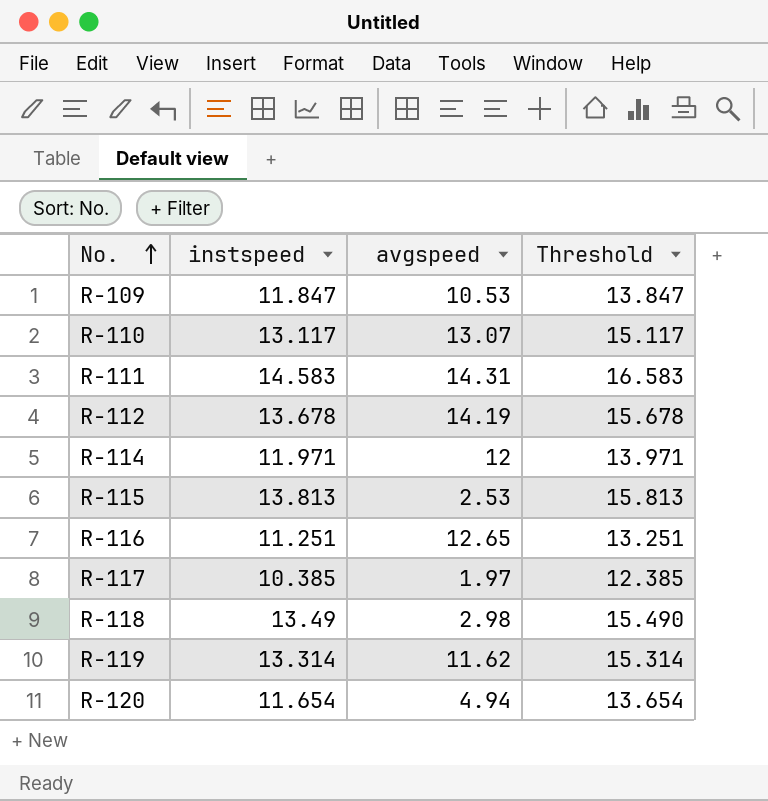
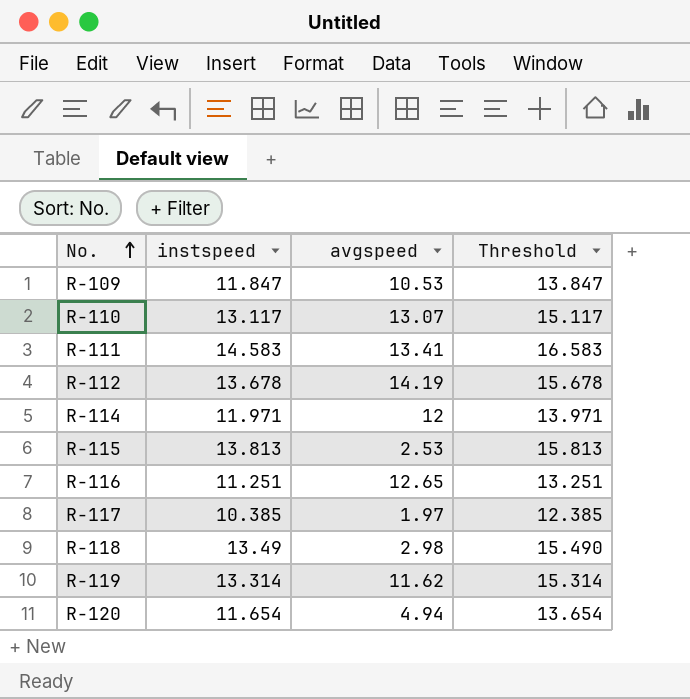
R-111 | avgspeed: 14.31 -> 13.41

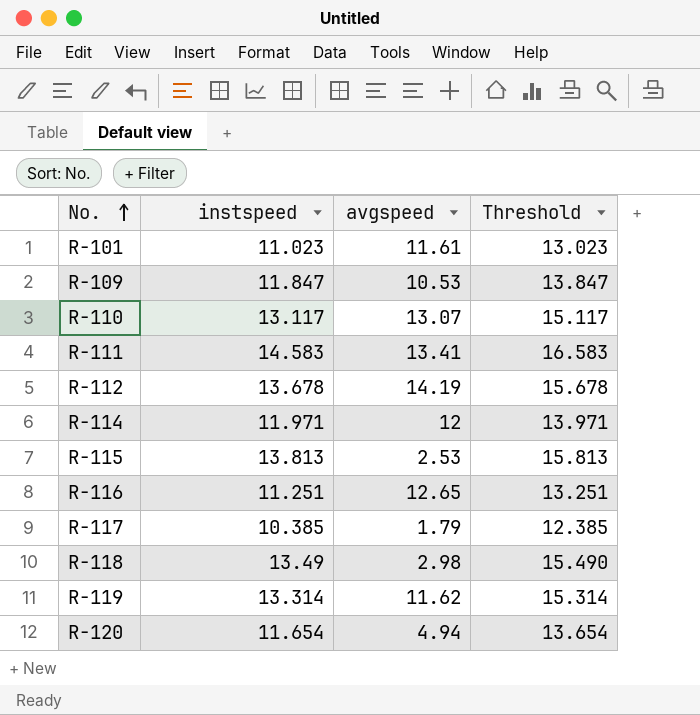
row R-101: none -> 11.023 | 11.61 | 13.023
R-117 | avgspeed: 1.97 -> 1.79

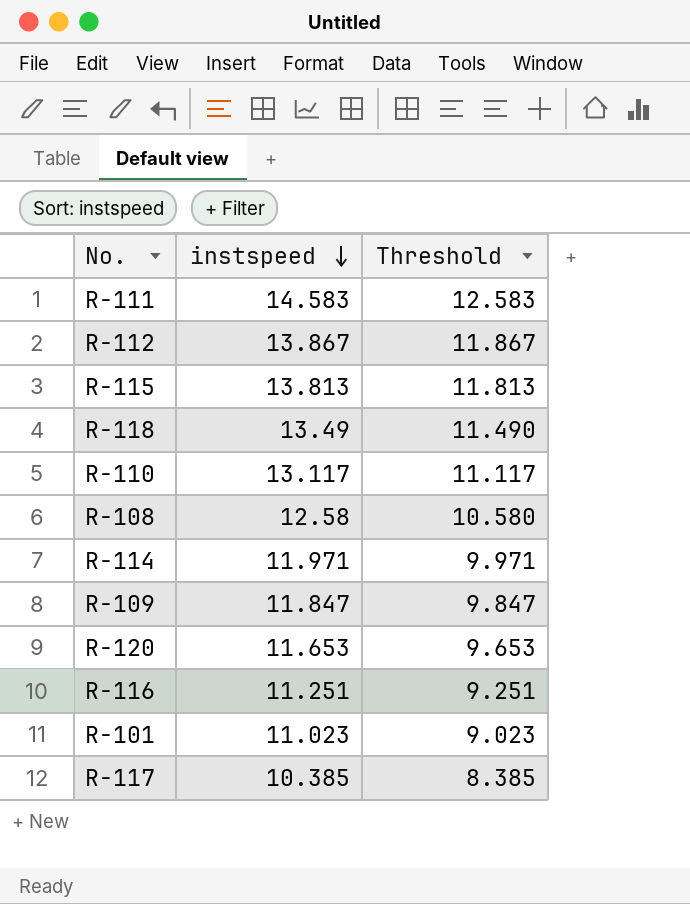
row order: No. ascending -> instspeed descending
column avgspeed | position: 3 -> none
column Threshold | formula: [instspeed] + 2 -> [instspeed] - 2
row R-119: 13.314 | 11.62 | 15.314 -> none
R-112 | instspeed: 13.678 -> 13.867
row R-108: none -> 12.58 | 10.580
R-120 | instspeed: 11.654 -> 11.653

